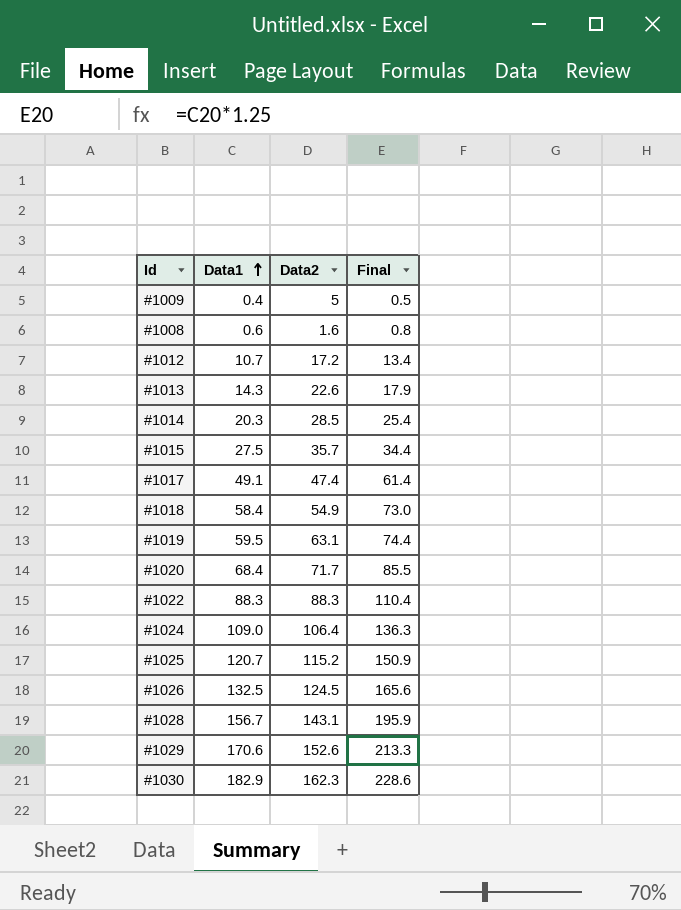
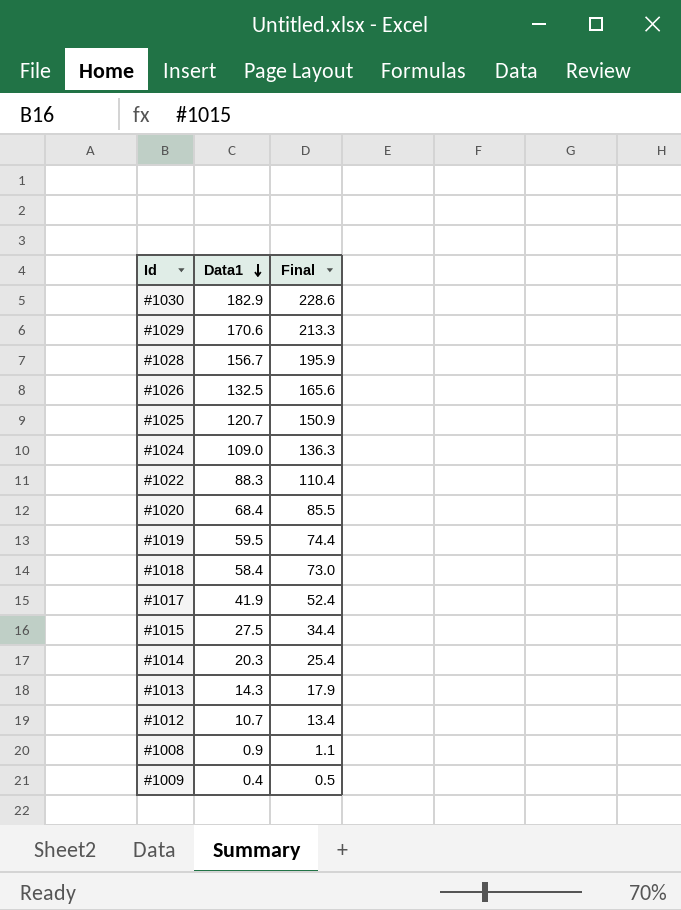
row order: Data1 ascending -> Data1 descending
column Data2 | position: 3 -> none
#1017 | Data1: 49.1 -> 41.9
#1017 | Final: 61.4 -> 52.4
#1008 | Data1: 0.6 -> 0.9
#1008 | Final: 0.8 -> 1.1

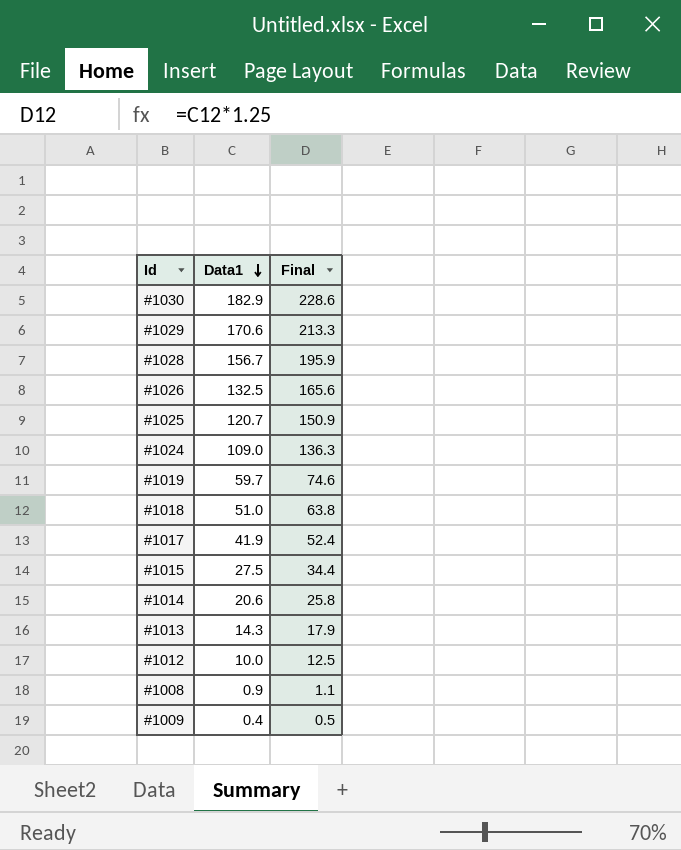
row #1022: 88.3 | 110.4 -> none
row #1020: 68.4 | 85.5 -> none
#1019 | Data1: 59.5 -> 59.7
#1019 | Final: 74.4 -> 74.6
#1018 | Data1: 58.4 -> 51.0
#1018 | Final: 73.0 -> 63.8
#1014 | Data1: 20.3 -> 20.6
#1014 | Final: 25.4 -> 25.8
#1012 | Data1: 10.7 -> 10.0
#1012 | Final: 13.4 -> 12.5

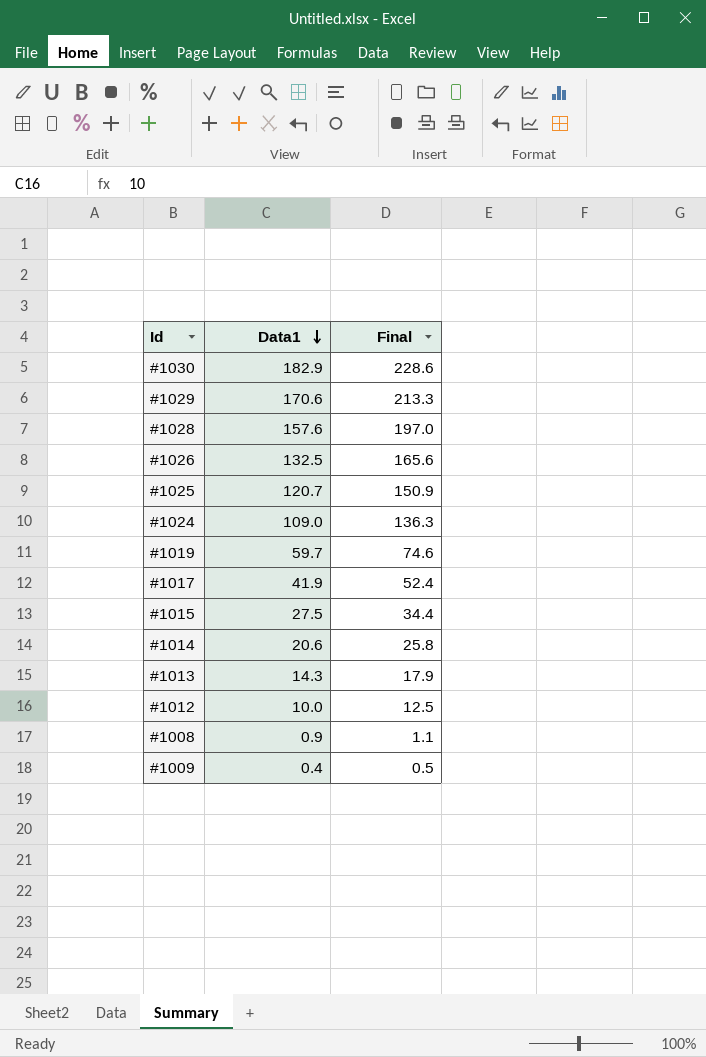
row #1018: 51.0 | 63.8 -> none
#1028 | Data1: 156.7 -> 157.6
#1028 | Final: 195.9 -> 197.0

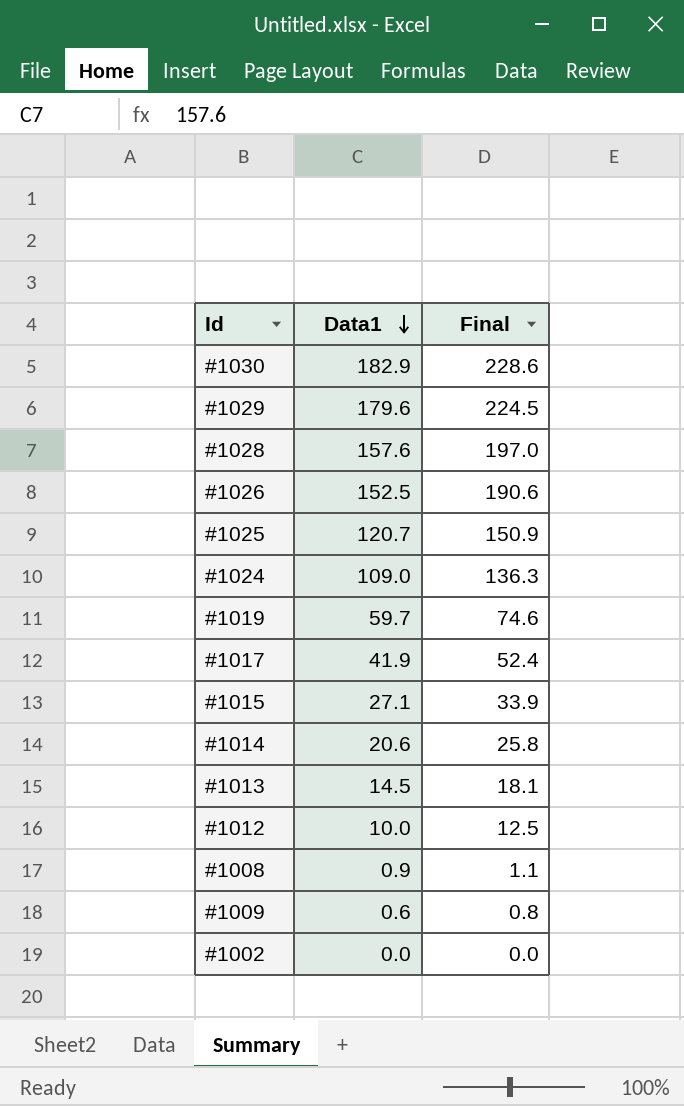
#1029 | Data1: 170.6 -> 179.6
#1029 | Final: 213.3 -> 224.5
#1026 | Data1: 132.5 -> 152.5
#1026 | Final: 165.6 -> 190.6
#1015 | Data1: 27.5 -> 27.1
#1015 | Final: 34.4 -> 33.9
#1013 | Data1: 14.3 -> 14.5
#1013 | Final: 17.9 -> 18.1
#1009 | Data1: 0.4 -> 0.6
#1009 | Final: 0.5 -> 0.8
row #1002: none -> 0.0 | 0.0

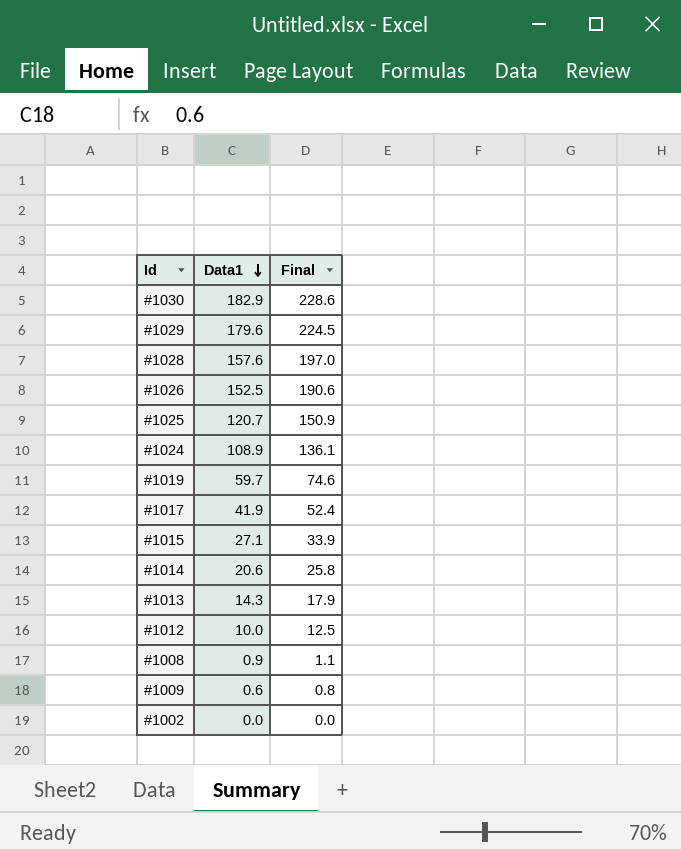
#1024 | Data1: 109.0 -> 108.9
#1024 | Final: 136.3 -> 136.1
#1013 | Data1: 14.5 -> 14.3
#1013 | Final: 18.1 -> 17.9

